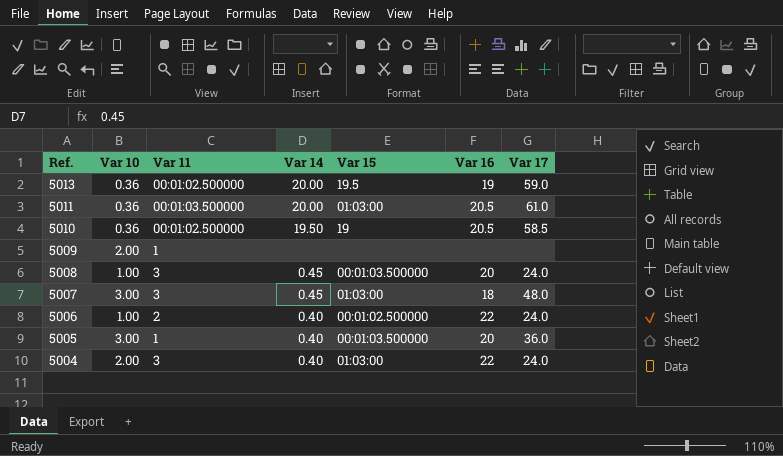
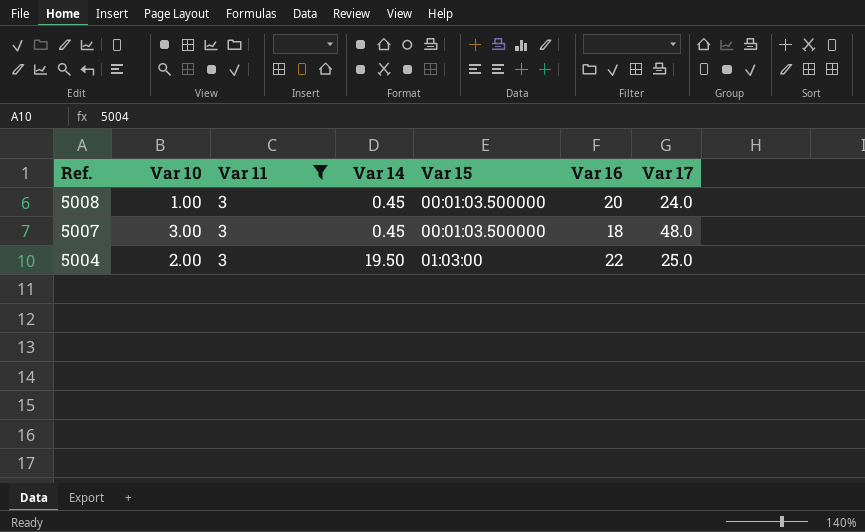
filter: none -> Var 11 = 3
5007 | Var 15: 01:03:00 -> 00:01:03.500000
5004 | Var 14: 0.40 -> 19.50
5004 | Var 17: 24.0 -> 25.0

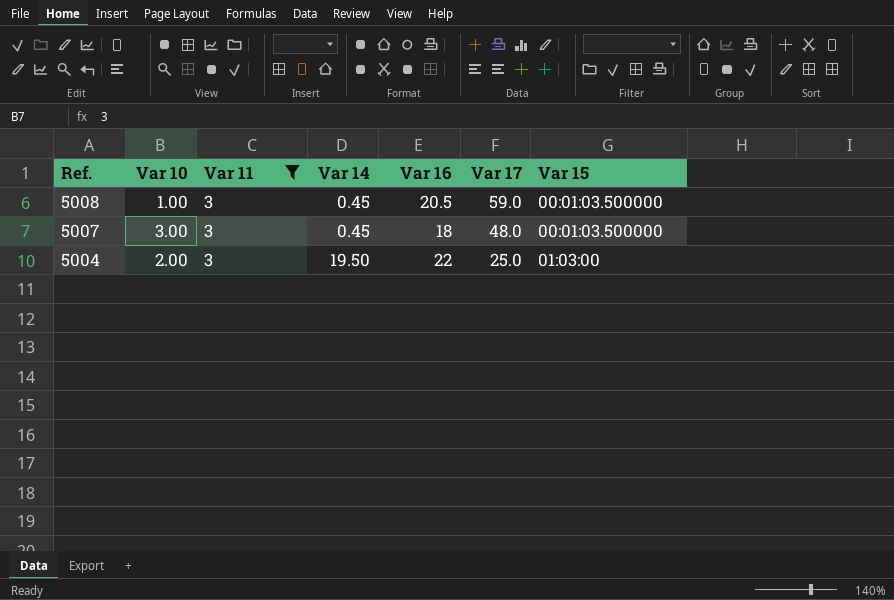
column Var 15 | position: 5 -> 7
5008 | Var 16: 20 -> 20.5
5008 | Var 17: 24.0 -> 59.0

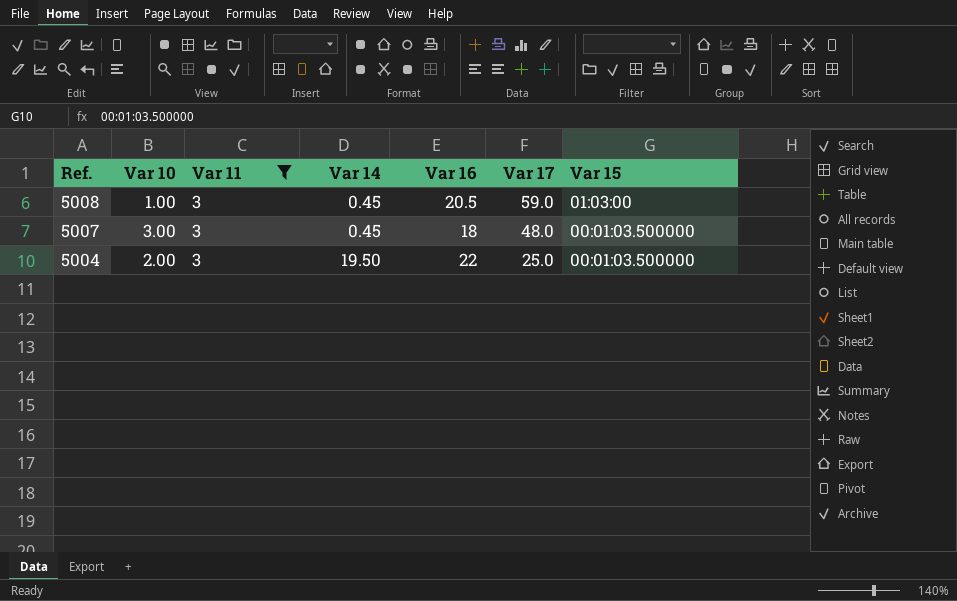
5008 | Var 15: 00:01:03.500000 -> 01:03:00
5004 | Var 15: 01:03:00 -> 00:01:03.500000

